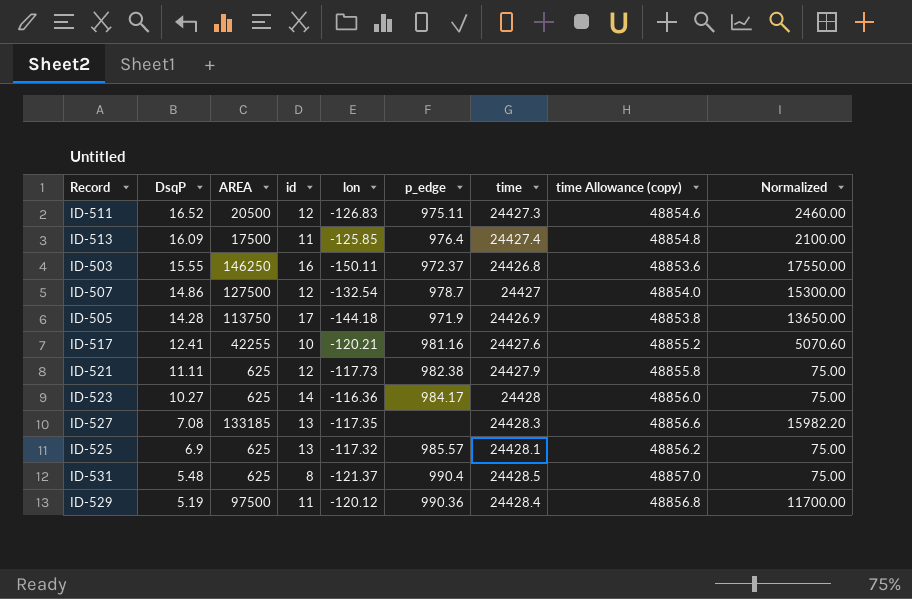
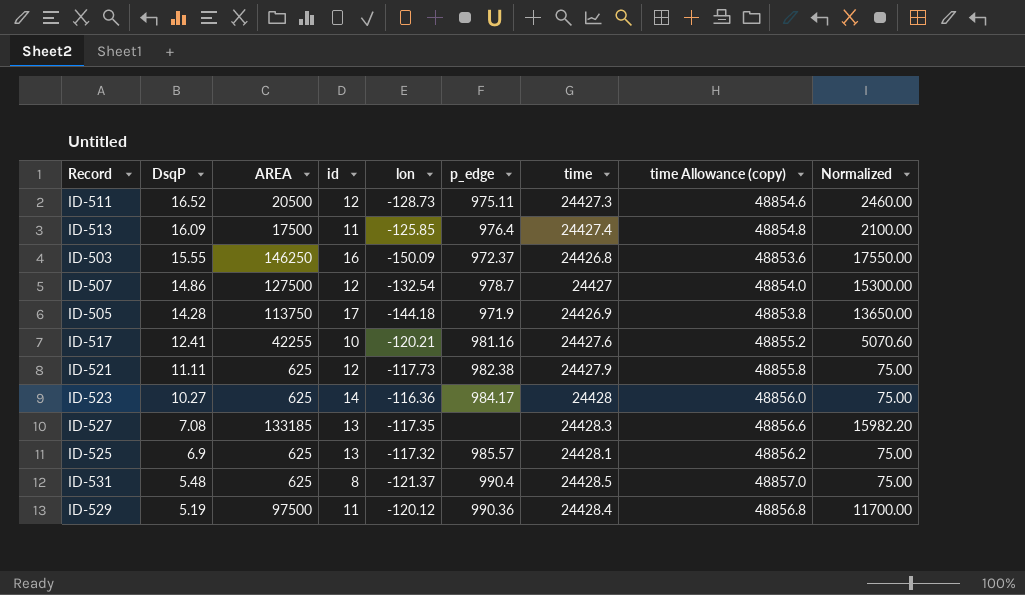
ID-511 | lon: -126.83 -> -128.73
ID-503 | lon: -150.11 -> -150.09

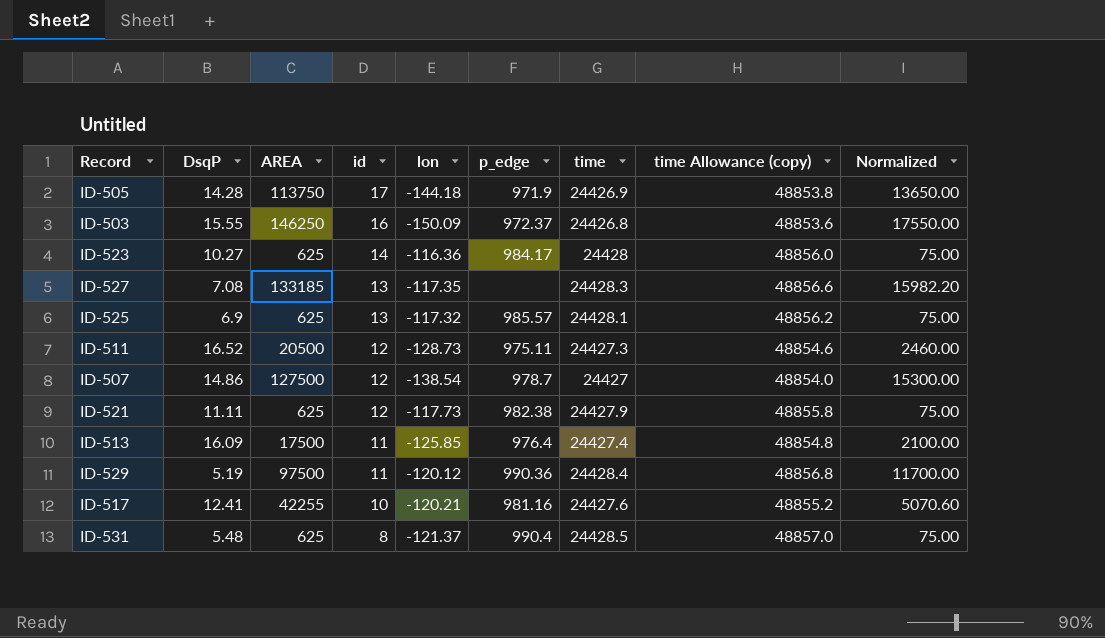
row order: DsqP descending -> id descending
ID-507 | lon: -132.54 -> -138.54

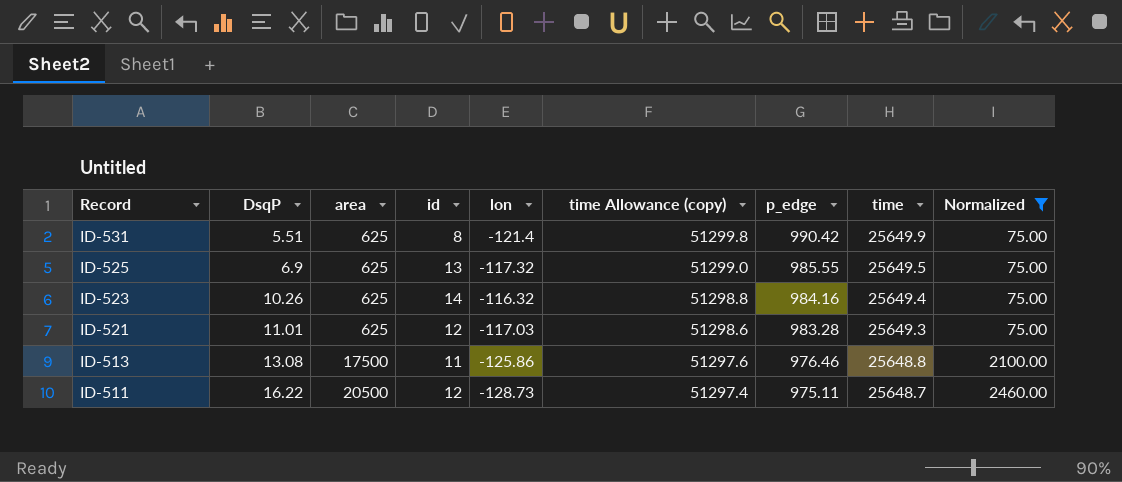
filter: none -> Normalized <= 2460.00
row order: id descending -> Record descending
column name: AREA -> area
column time Allowance (copy) | position: 8 -> 6
ID-531 | DsqP: 5.48 -> 5.51
ID-531 | lon: -121.37 -> -121.4
ID-531 | time Allowance (copy): 48857.0 -> 51299.8
ID-531 | p_edge: 990.4 -> 990.42
ID-531 | time: 24428.5 -> 25649.9
ID-525 | time Allowance (copy): 48856.2 -> 51299.0
ID-525 | p_edge: 985.57 -> 985.55
ID-525 | time: 24428.1 -> 25649.5
ID-523 | DsqP: 10.27 -> 10.26
ID-523 | lon: -116.36 -> -116.32
ID-523 | time Allowance (copy): 48856.0 -> 51298.8
ID-523 | p_edge: 984.17 -> 984.16
ID-523 | time: 24428 -> 25649.4
ID-521 | DsqP: 11.11 -> 11.01
ID-521 | lon: -117.73 -> -117.03
ID-521 | time Allowance (copy): 48855.8 -> 51298.6
ID-521 | p_edge: 982.38 -> 983.28
ID-521 | time: 24427.9 -> 25649.3
ID-513 | DsqP: 16.09 -> 13.08
ID-513 | lon: -125.85 -> -125.86
ID-513 | time Allowance (copy): 48854.8 -> 51297.6
ID-513 | p_edge: 976.4 -> 976.46
ID-513 | time: 24427.4 -> 25648.8
ID-511 | DsqP: 16.52 -> 16.22
ID-511 | time Allowance (copy): 48854.6 -> 51297.4
ID-511 | time: 24427.3 -> 25648.7

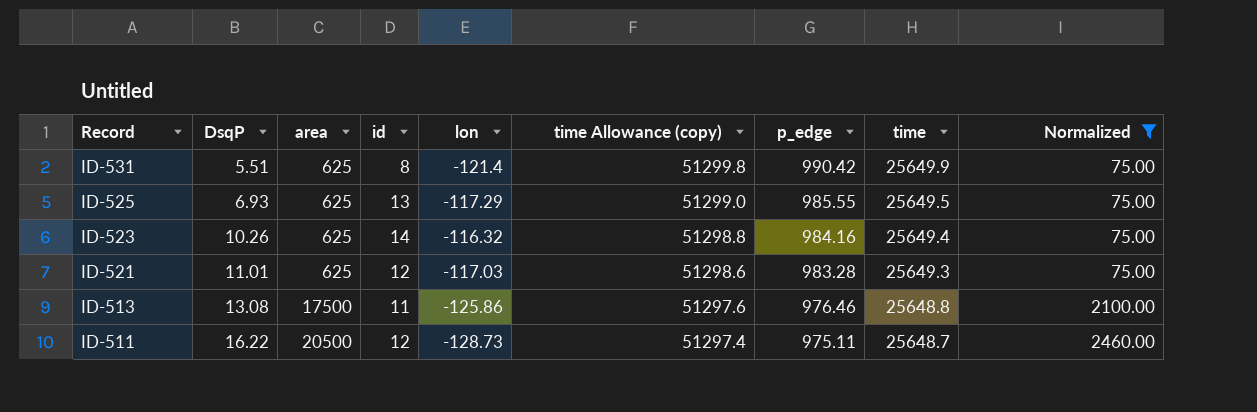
ID-525 | DsqP: 6.9 -> 6.93
ID-525 | lon: -117.32 -> -117.29

